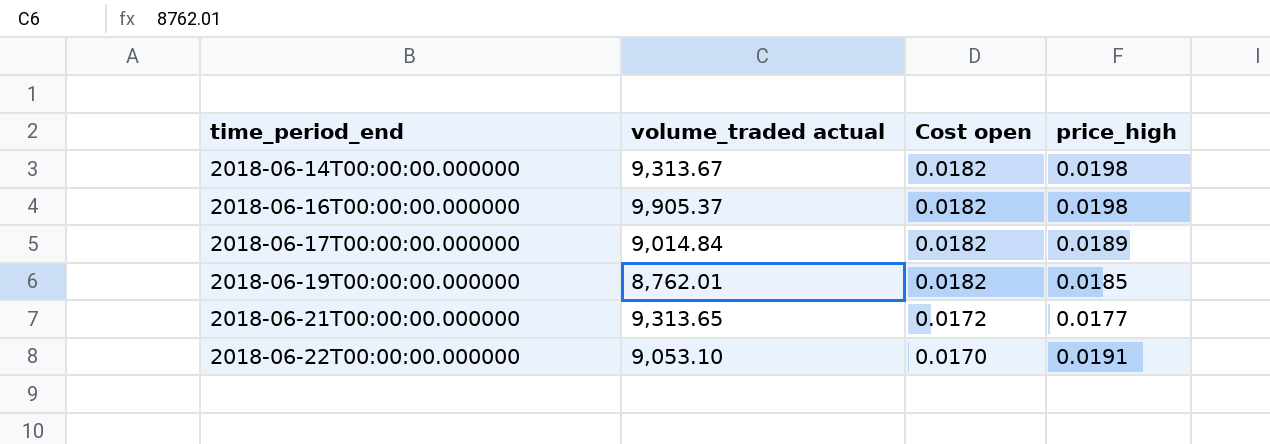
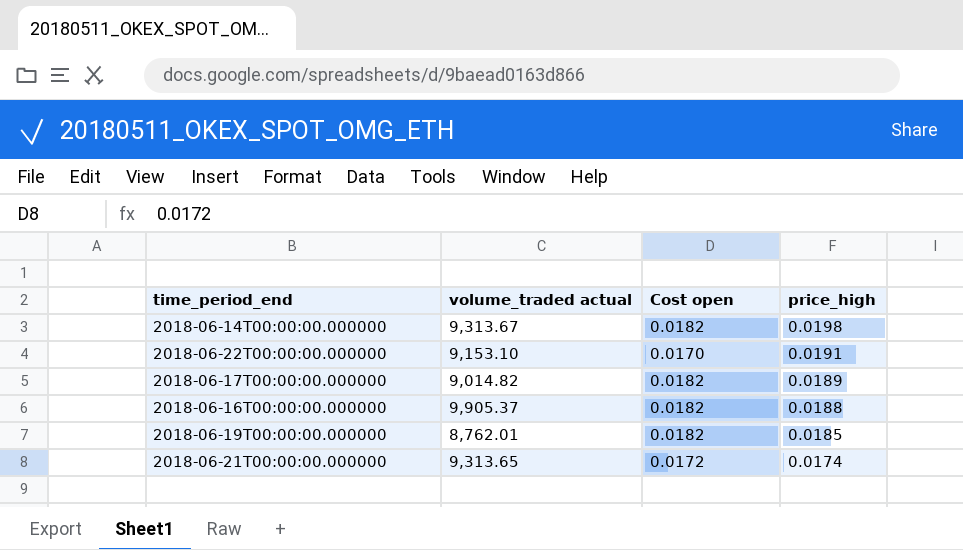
row order: time_period_end ascending -> price_high descending
2018-06-22T00:00:00.000000 | volume_traded actual: 9,053.10 -> 9,153.10
2018-06-17T00:00:00.000000 | volume_traded actual: 9,014.84 -> 9,014.82
2018-06-16T00:00:00.000000 | price_high: 0.0198 -> 0.0188
2018-06-21T00:00:00.000000 | price_high: 0.0177 -> 0.0174

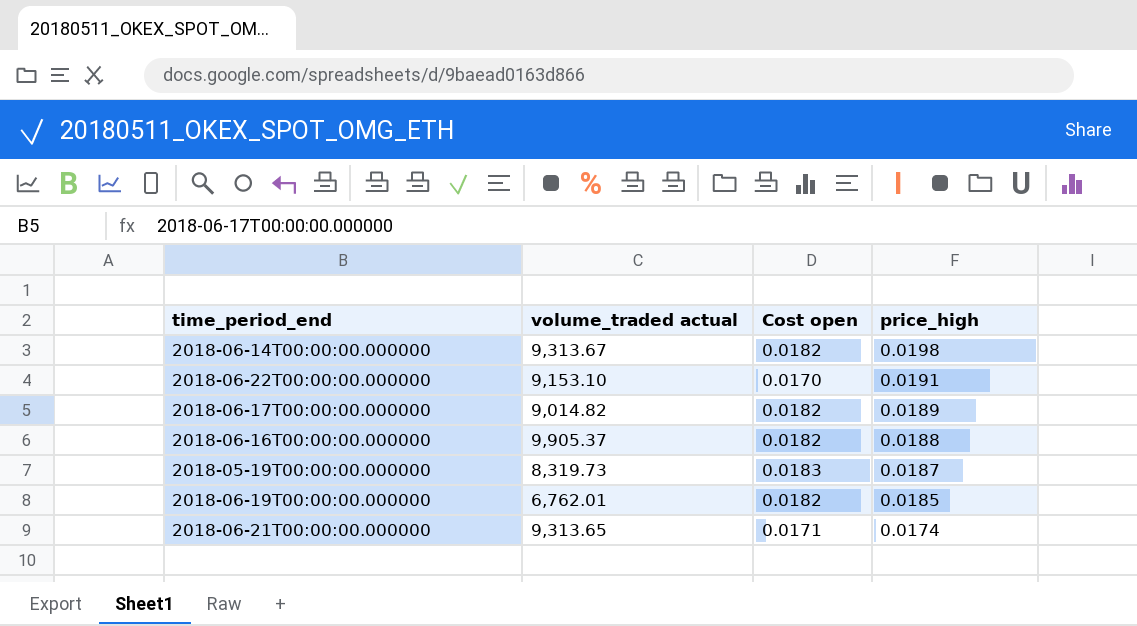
row 2018-05-19T00:00:00.000000: none -> 8,319.73 | 0.0183 | 0.0187
2018-06-19T00:00:00.000000 | volume_traded actual: 8,762.01 -> 6,762.01
2018-06-21T00:00:00.000000 | Cost open: 0.0172 -> 0.0171

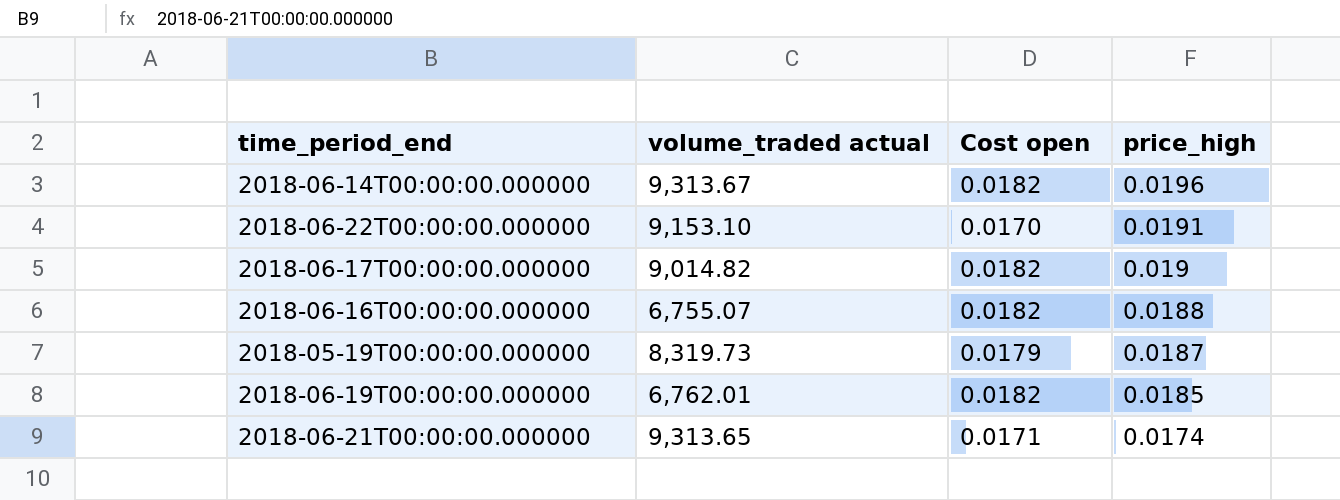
2018-06-14T00:00:00.000000 | price_high: 0.0198 -> 0.0196
2018-06-17T00:00:00.000000 | price_high: 0.0189 -> 0.019
2018-06-16T00:00:00.000000 | volume_traded actual: 9,905.37 -> 6,755.07
2018-05-19T00:00:00.000000 | Cost open: 0.0183 -> 0.0179

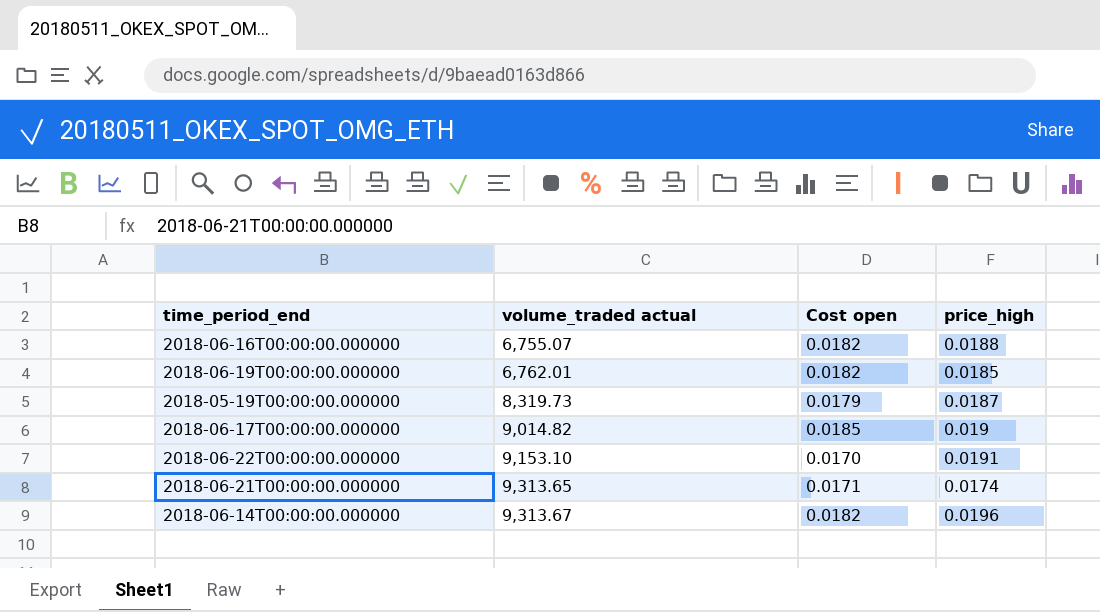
row order: price_high descending -> volume_traded actual ascending
2018-06-17T00:00:00.000000 | Cost open: 0.0182 -> 0.0185

